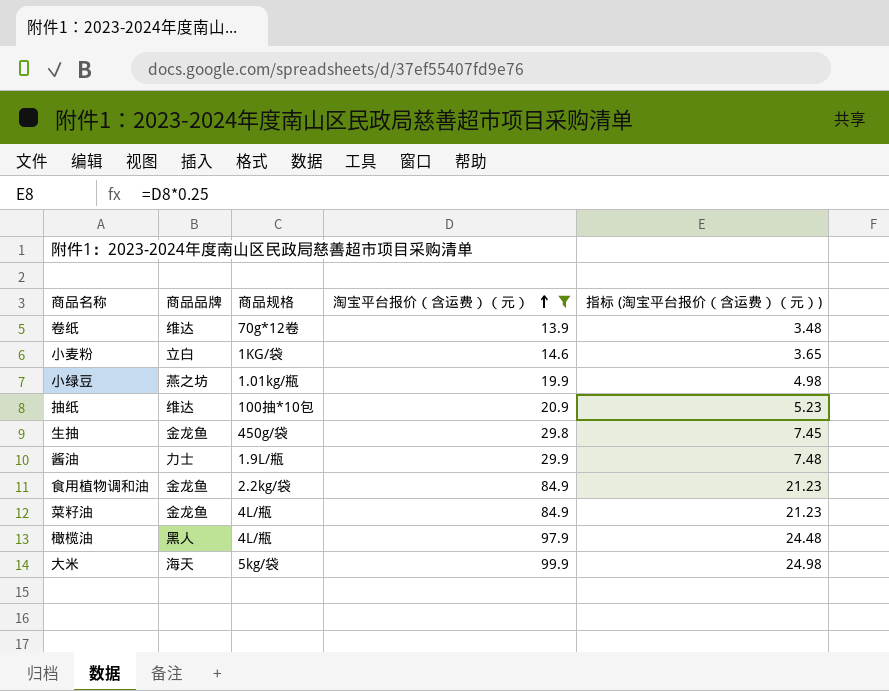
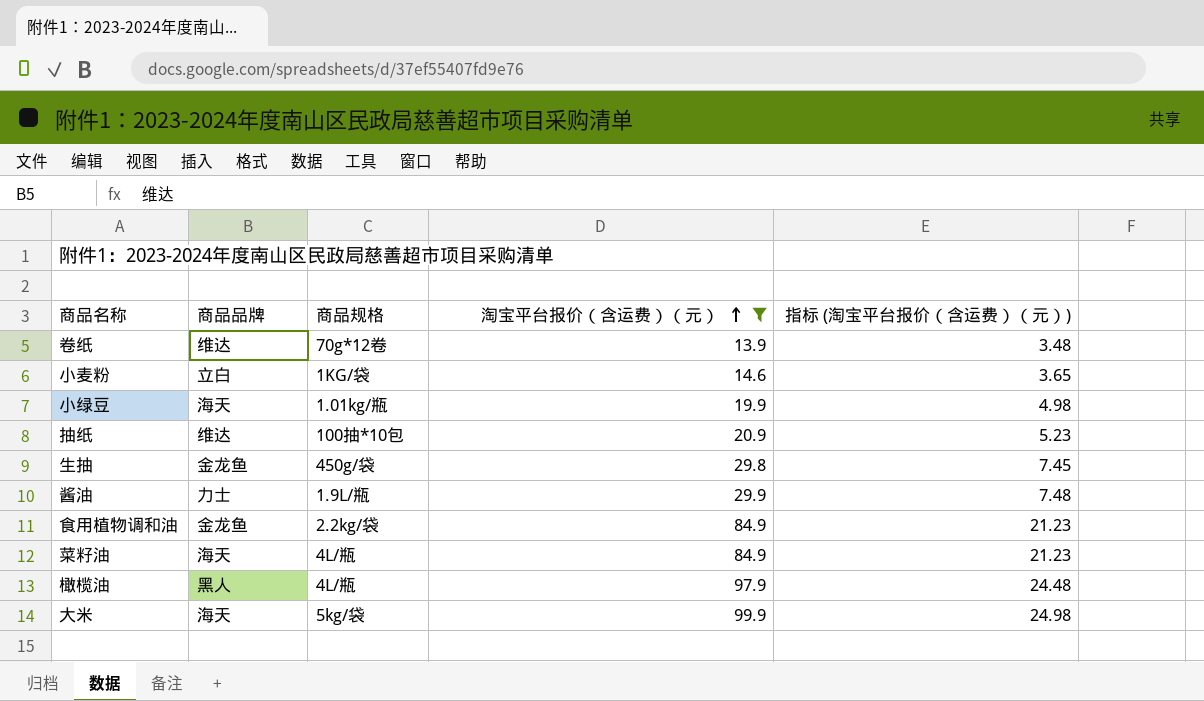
小绿豆 | 商品品牌: 燕之坊 -> 海天
菜籽油 | 商品品牌: 金龙鱼 -> 海天

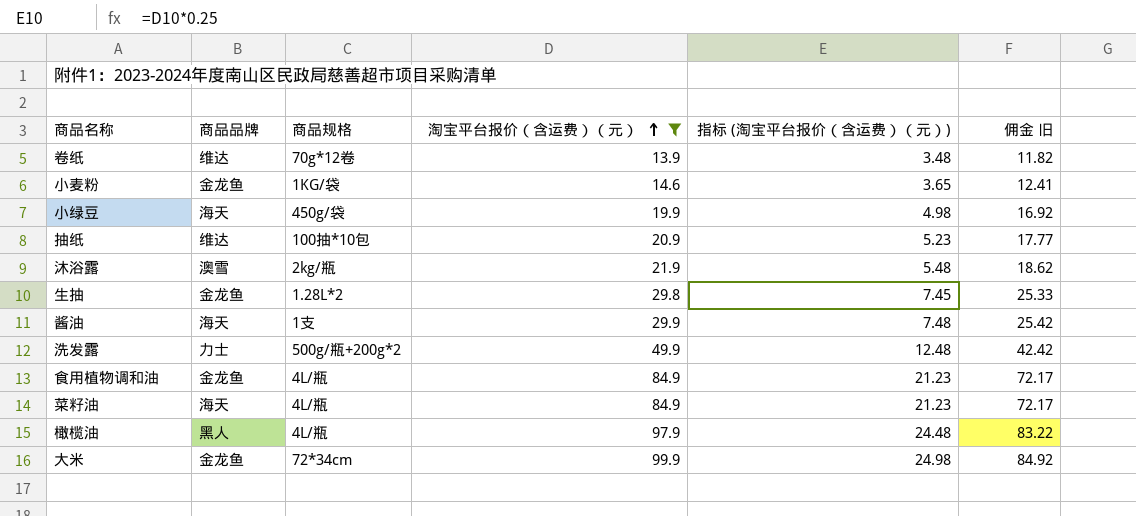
column 佣金 旧 | formula: none -> [淘宝平台报价（含运费）（元）] * 0.85
小麦粉 | 商品品牌: 立白 -> 金龙鱼
小绿豆 | 商品规格: 1.01kg/瓶 -> 450g/袋
row 沐浴露: none -> 澳雪 | 2kg/瓶 | 21.9 | 5.48 | 18.62
生抽 | 商品规格: 450g/袋 -> 1.28L*2
酱油 | 商品品牌: 力士 -> 海天
酱油 | 商品规格: 1.9L/瓶 -> 1支
row 洗发露: none -> 力士 | 500g/瓶+200g*2 | 49.9 | 12.48 | 42.42
食用植物调和油 | 商品规格: 2.2kg/袋 -> 4L/瓶
大米 | 商品品牌: 海天 -> 金龙鱼
大米 | 商品规格: 5kg/袋 -> 72*34cm

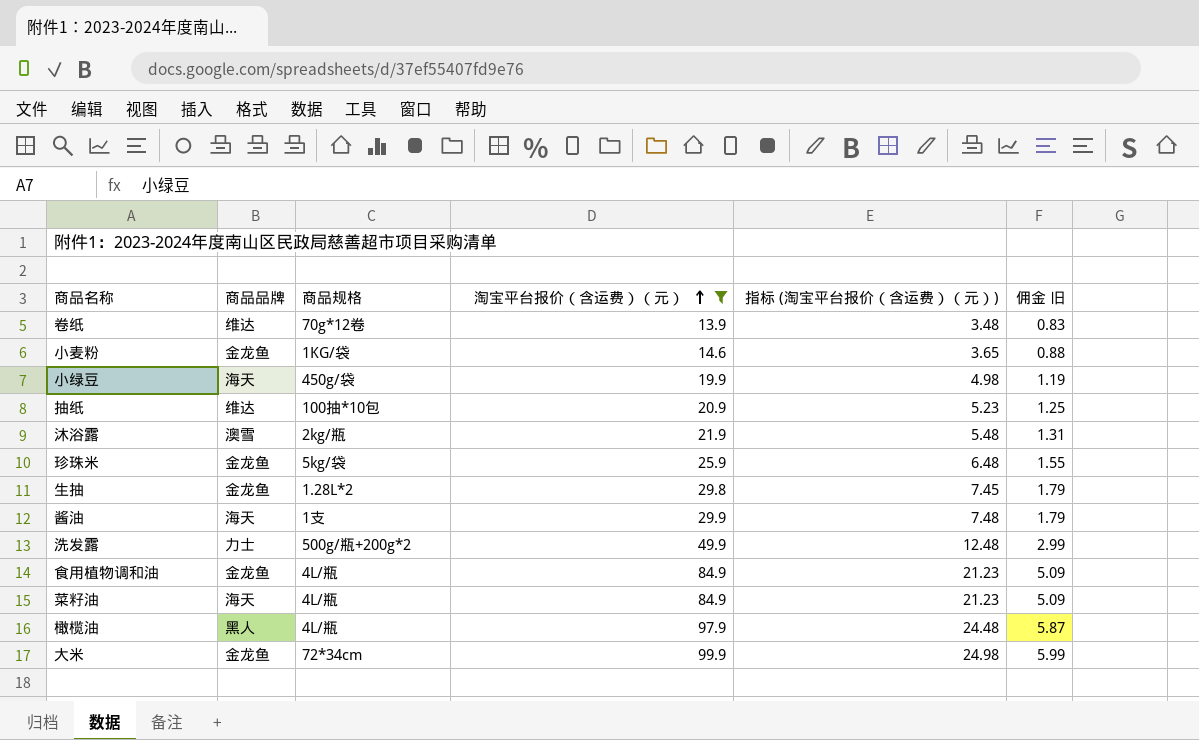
column 佣金 旧 | formula: [淘宝平台报价（含运费）（元）] * 0.85 -> [淘宝平台报价（含运费）（元）] * 0.06
row 珍珠米: none -> 金龙鱼 | 5kg/袋 | 25.9 | 6.48 | 1.55

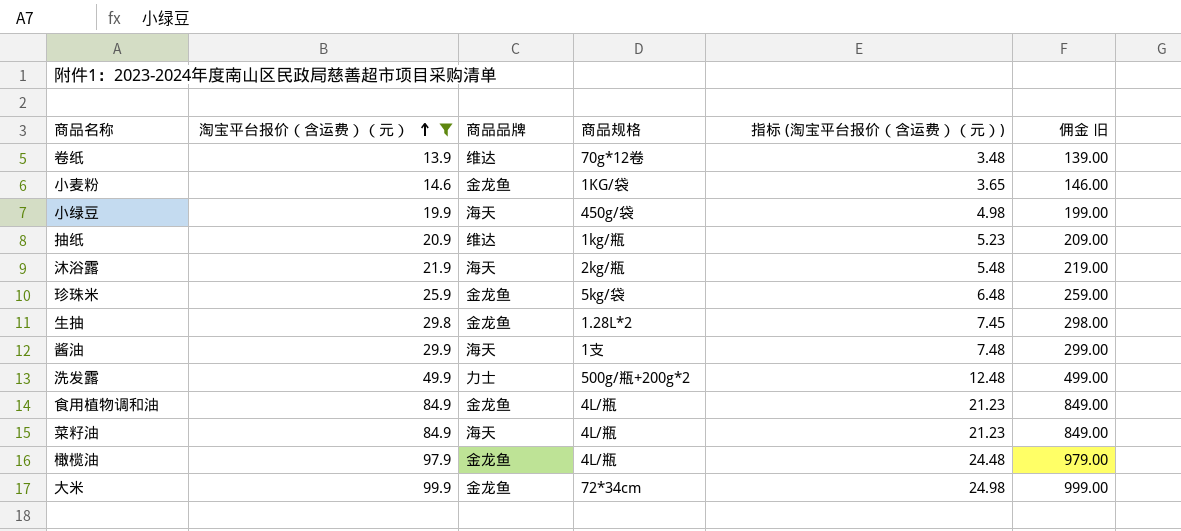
column 淘宝平台报价（含运费）（元） | position: 4 -> 2
column 佣金 旧 | formula: [淘宝平台报价（含运费）（元）] * 0.06 -> [淘宝平台报价（含运费）（元）] * 10
抽纸 | 商品规格: 100抽*10包 -> 1kg/瓶
沐浴露 | 商品品牌: 澳雪 -> 海天
橄榄油 | 商品品牌: 黑人 -> 金龙鱼

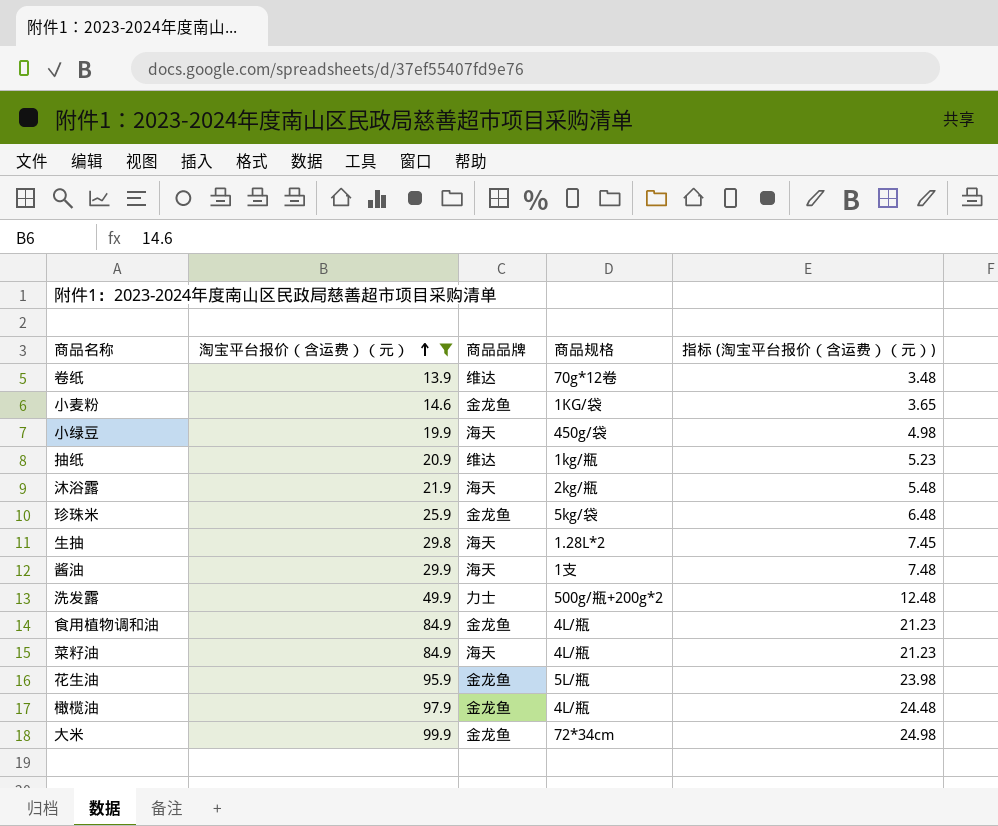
column 佣金 旧 | formula: [淘宝平台报价（含运费）（元）] * 10 -> none
生抽 | 商品品牌: 金龙鱼 -> 海天
row 花生油: none -> 95.9 | 金龙鱼 | 5L/瓶 | 23.98

